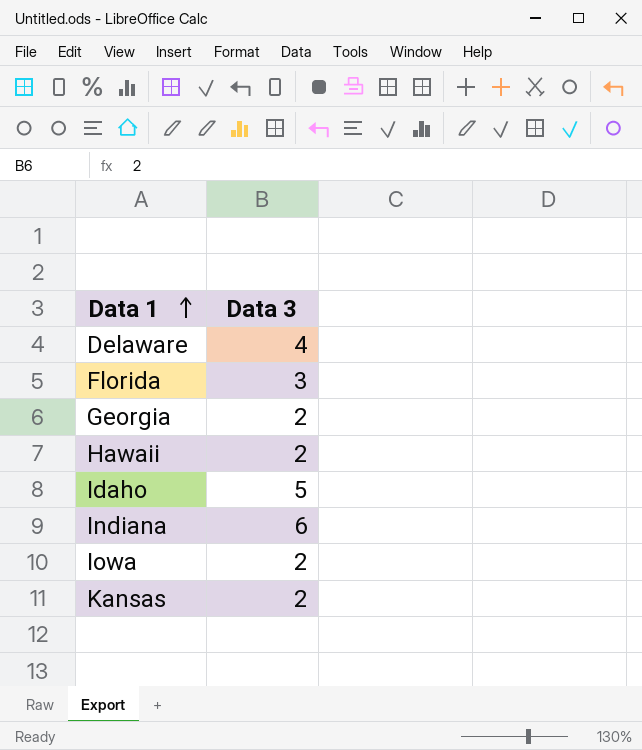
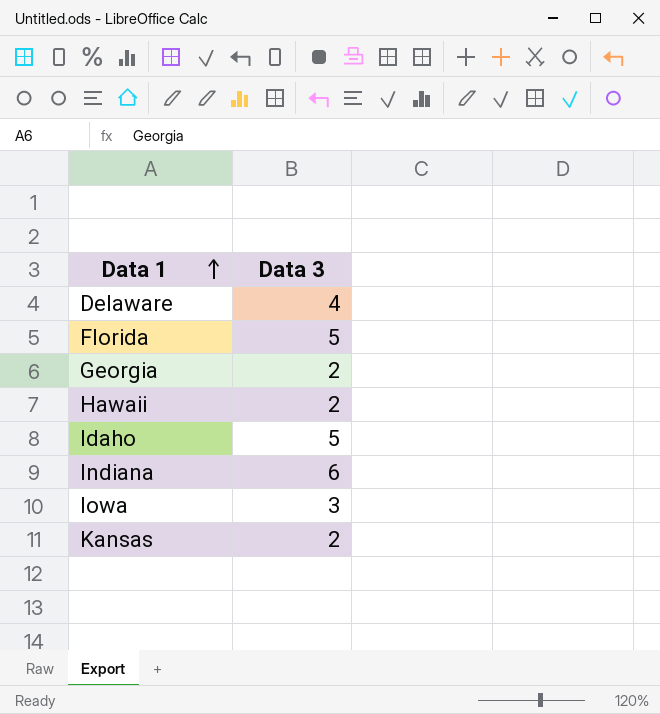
Florida | Data 3: 3 -> 5
Iowa | Data 3: 2 -> 3

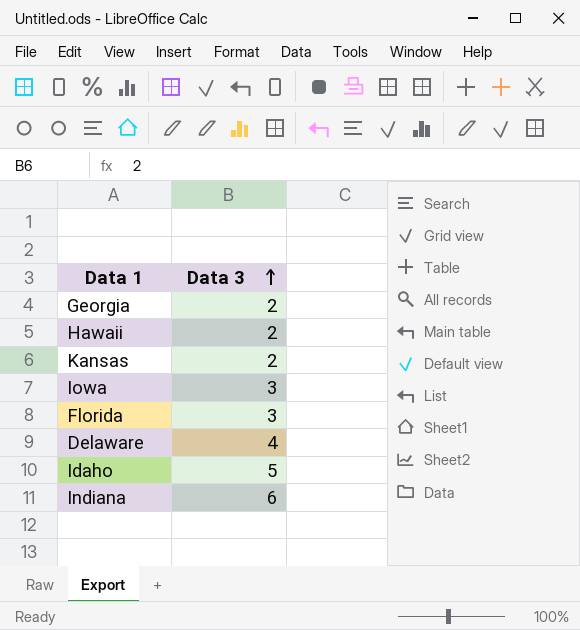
row order: Data 1 ascending -> Data 3 ascending
Florida | Data 3: 5 -> 3

